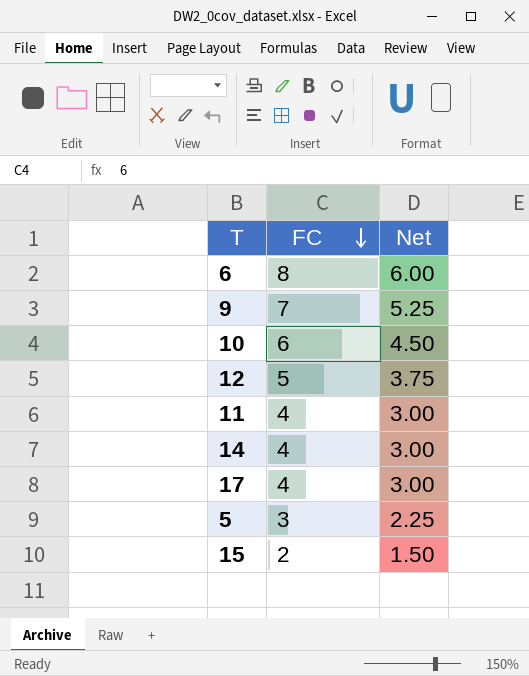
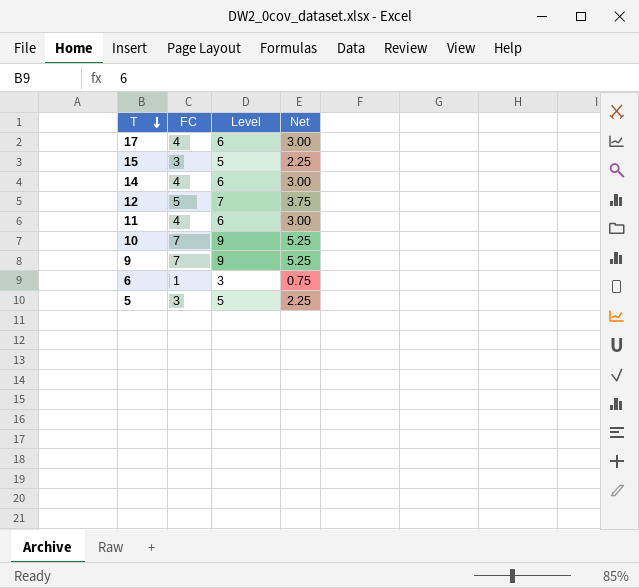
row order: FC descending -> T descending
column Level | formula: none -> [FC] + 2
15 | FC: 2 -> 3
15 | Net: 1.50 -> 2.25
10 | FC: 6 -> 7
10 | Net: 4.50 -> 5.25
6 | FC: 8 -> 1
6 | Net: 6.00 -> 0.75

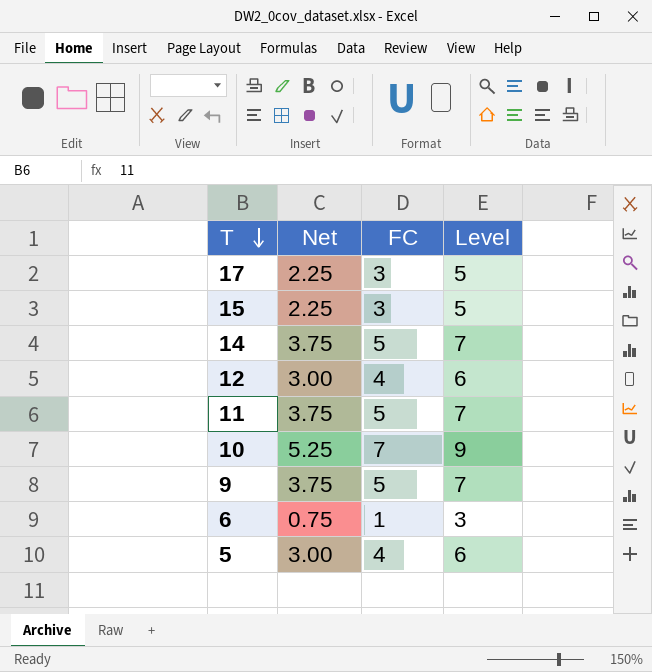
column Net | position: 4 -> 2
17 | Net: 3.00 -> 2.25
17 | FC: 4 -> 3
17 | Level: 6 -> 5
14 | Net: 3.00 -> 3.75
14 | FC: 4 -> 5
14 | Level: 6 -> 7
12 | Net: 3.75 -> 3.00
12 | FC: 5 -> 4
12 | Level: 7 -> 6
11 | Net: 3.00 -> 3.75
11 | FC: 4 -> 5
11 | Level: 6 -> 7
9 | Net: 5.25 -> 3.75
9 | FC: 7 -> 5
9 | Level: 9 -> 7
5 | Net: 2.25 -> 3.00
5 | FC: 3 -> 4
5 | Level: 5 -> 6

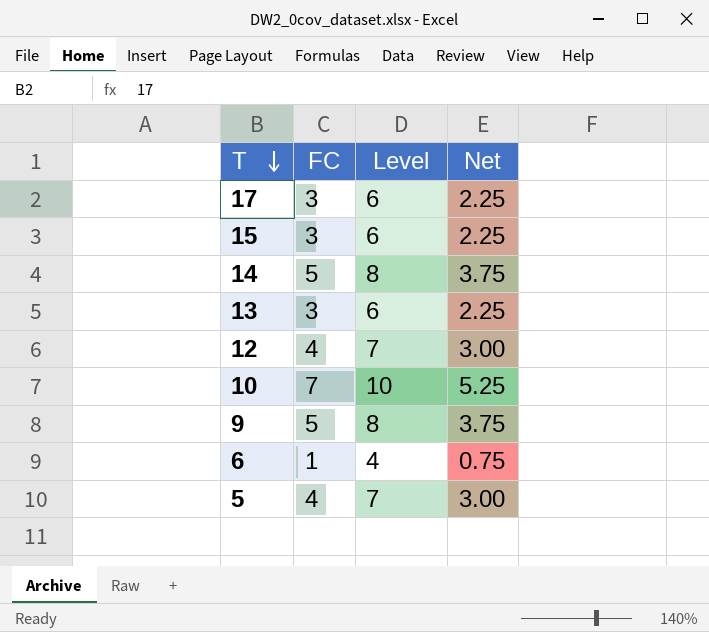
column Level | formula: [FC] + 2 -> [FC] + 3
column Net | position: 2 -> 4
row 11: 3.75 | 5 | 7 -> none
row 13: none -> 3 | 6 | 2.25

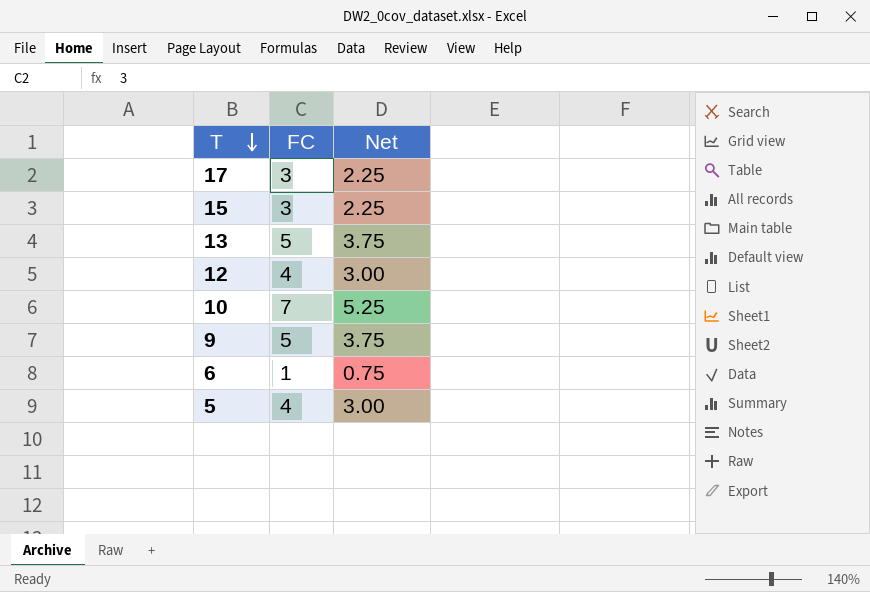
column Level | formula: [FC] + 3 -> none
row 14: 5 | 8 | 3.75 -> none
13 | FC: 3 -> 5
13 | Net: 2.25 -> 3.75

